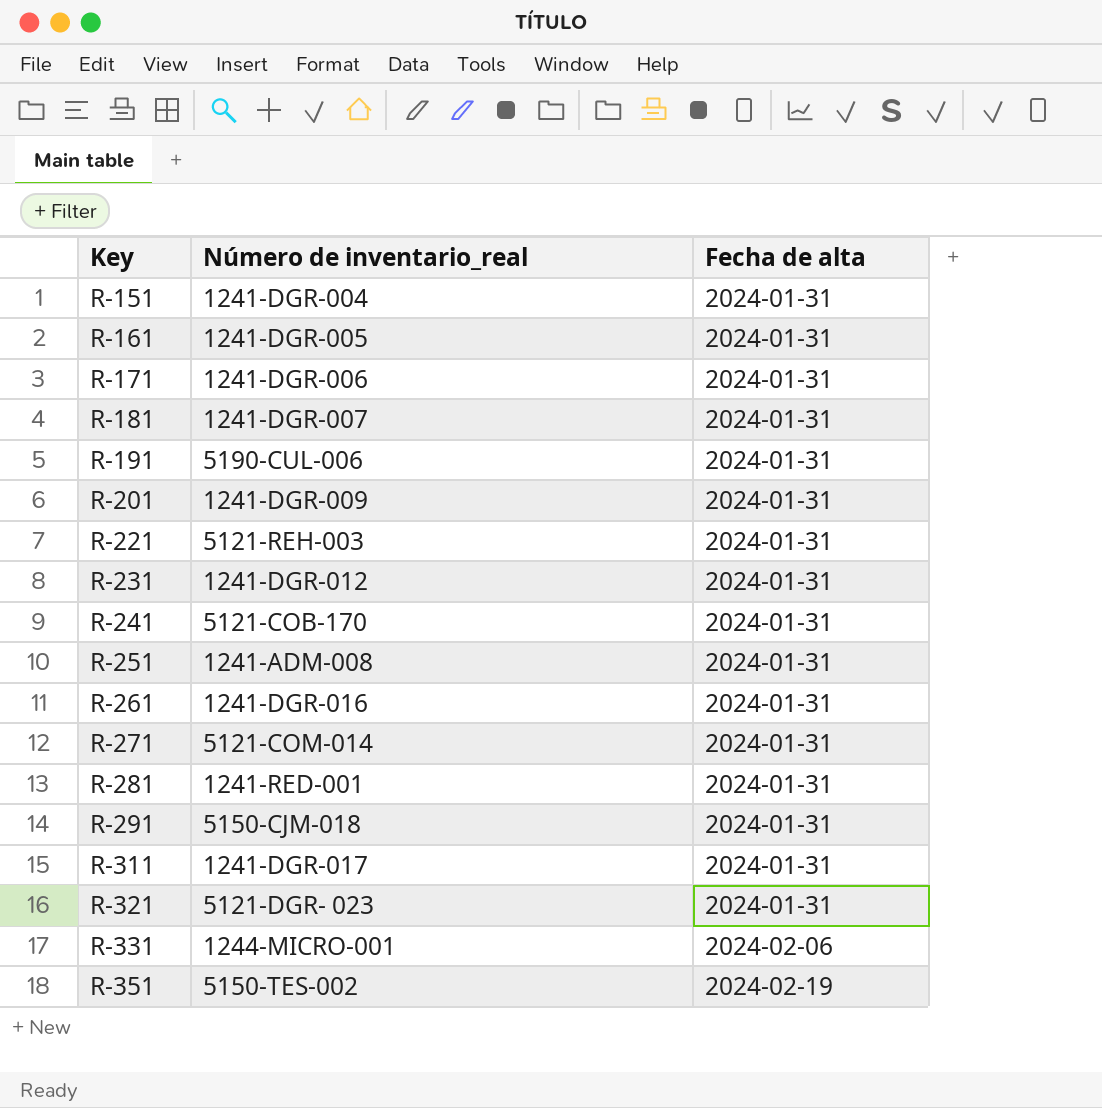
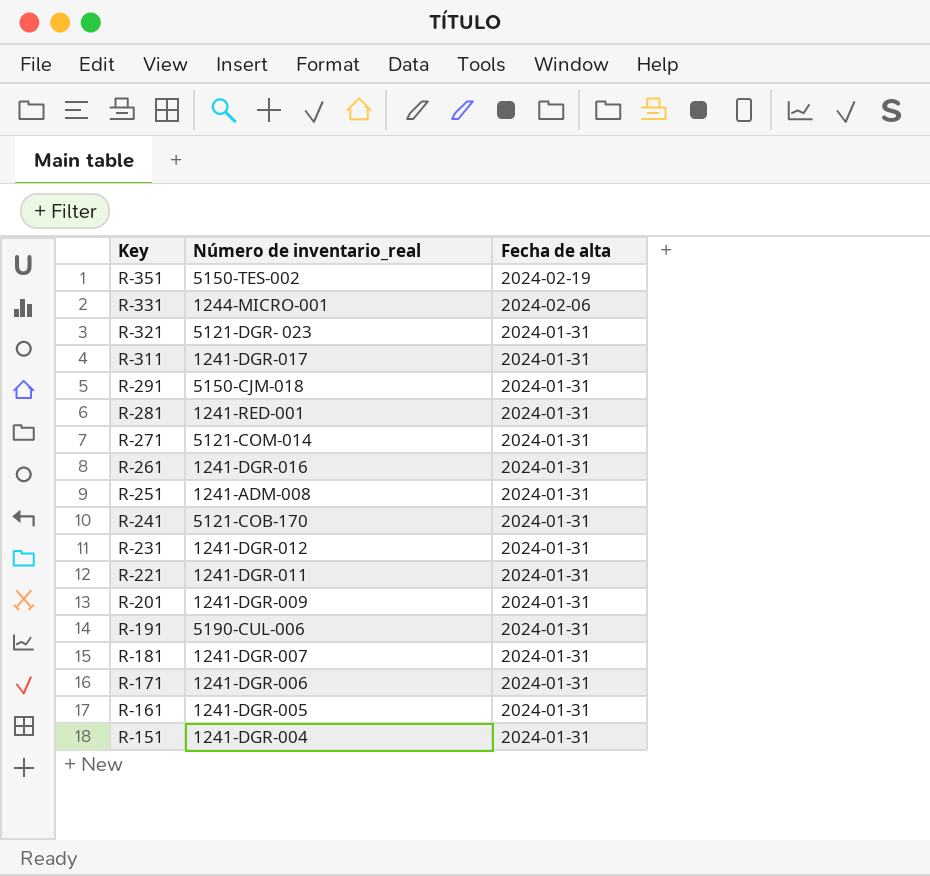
row order: Key ascending -> Key descending
R-221 | Número de inventario_real: 5121-REH-003 -> 1241-DGR-011

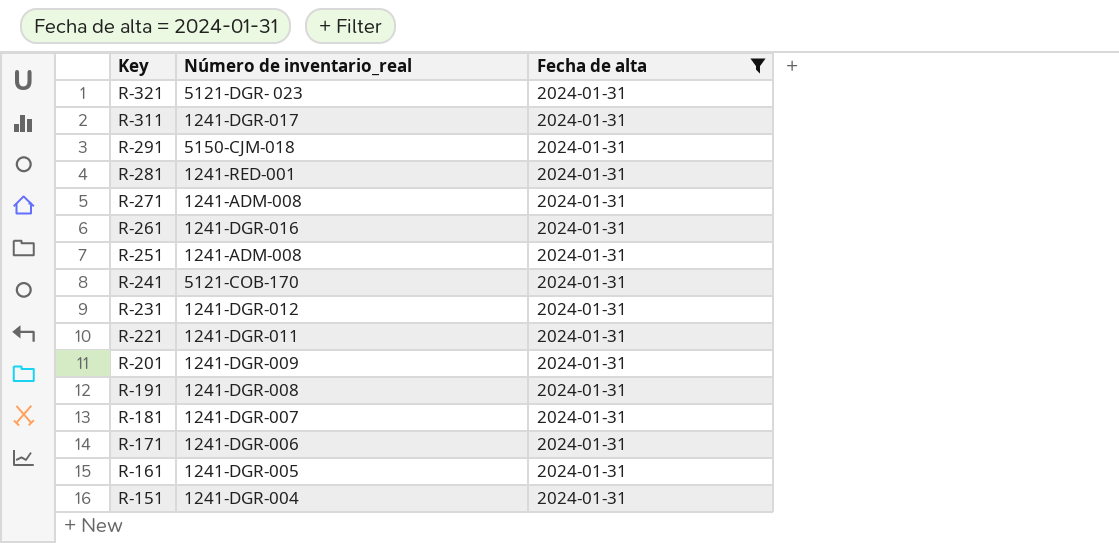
filter: none -> Fecha de alta = 2024-01-31
R-271 | Número de inventario_real: 5121-COM-014 -> 1241-ADM-008
R-191 | Número de inventario_real: 5190-CUL-006 -> 1241-DGR-008

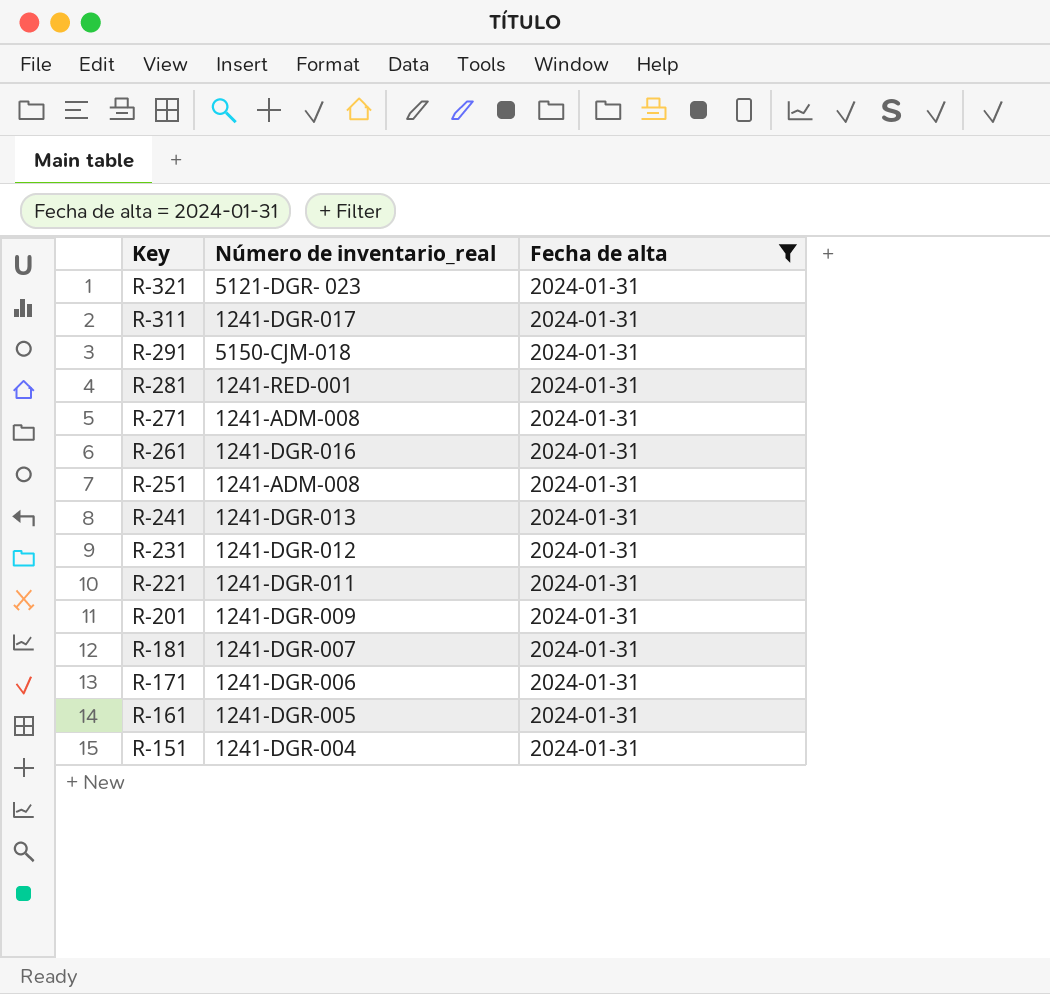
row R-191: 1241-DGR-008 | 2024-01-31 -> none
R-241 | Número de inventario_real: 5121-COB-170 -> 1241-DGR-013

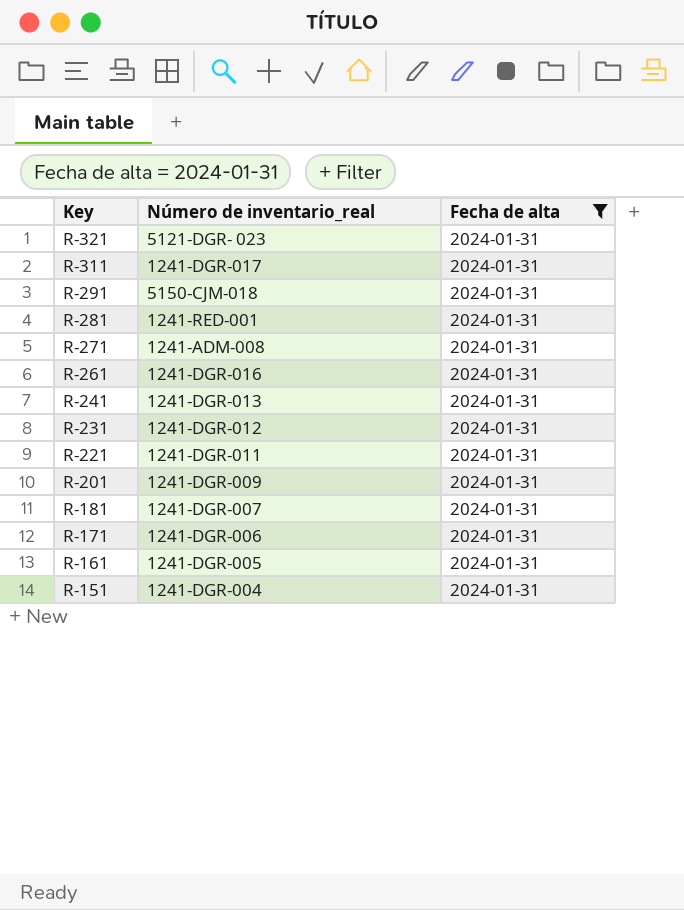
row R-251: 1241-ADM-008 | 2024-01-31 -> none

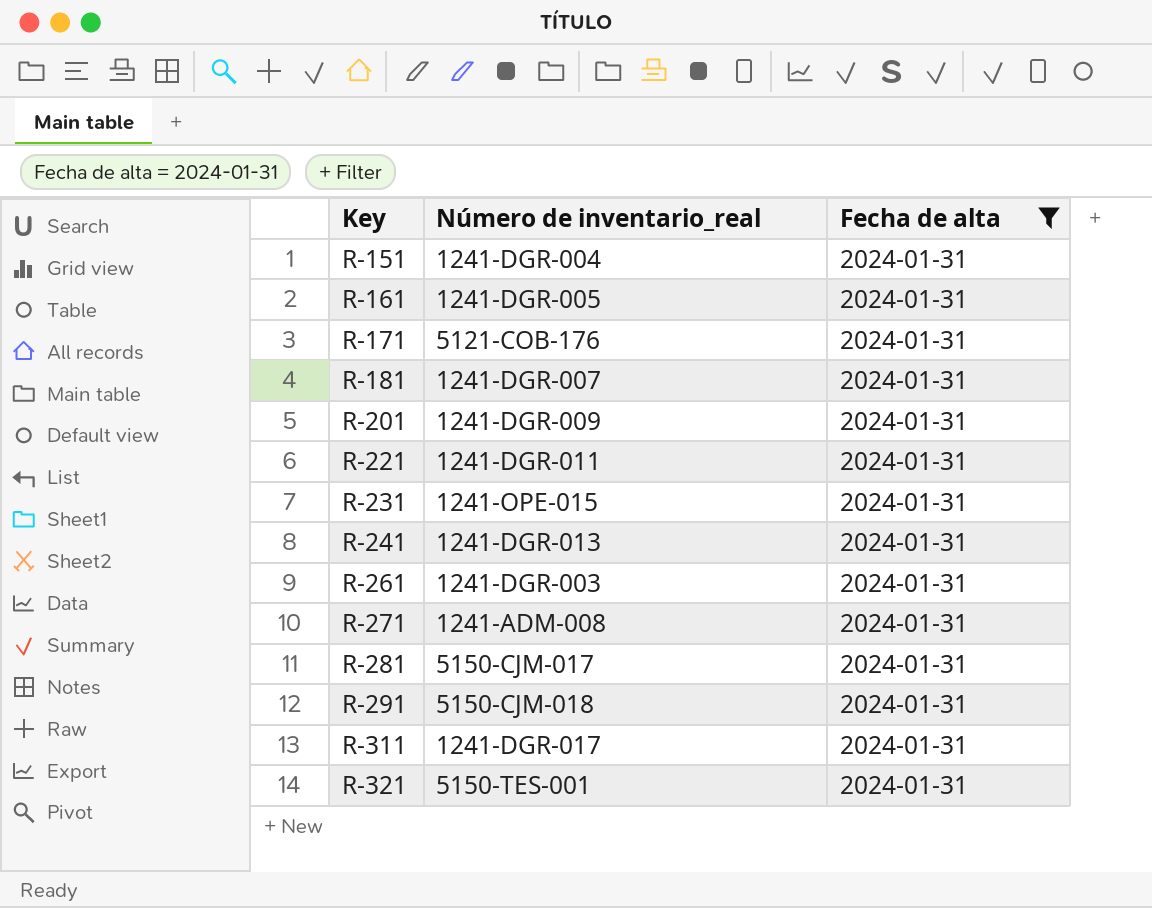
row order: Key descending -> Key ascending
R-171 | Número de inventario_real: 1241-DGR-006 -> 5121-COB-176
R-231 | Número de inventario_real: 1241-DGR-012 -> 1241-OPE-015
R-261 | Número de inventario_real: 1241-DGR-016 -> 1241-DGR-003
R-281 | Número de inventario_real: 1241-RED-001 -> 5150-CJM-017
R-321 | Número de inventario_real: 5121-DGR- 023 -> 5150-TES-001

